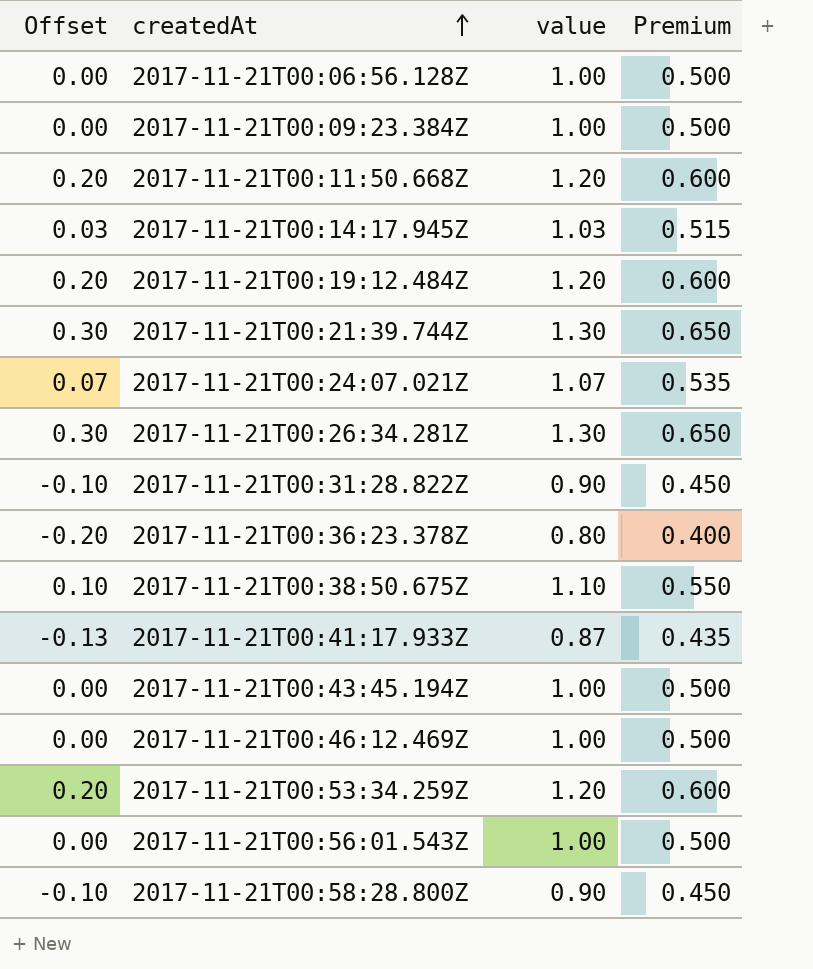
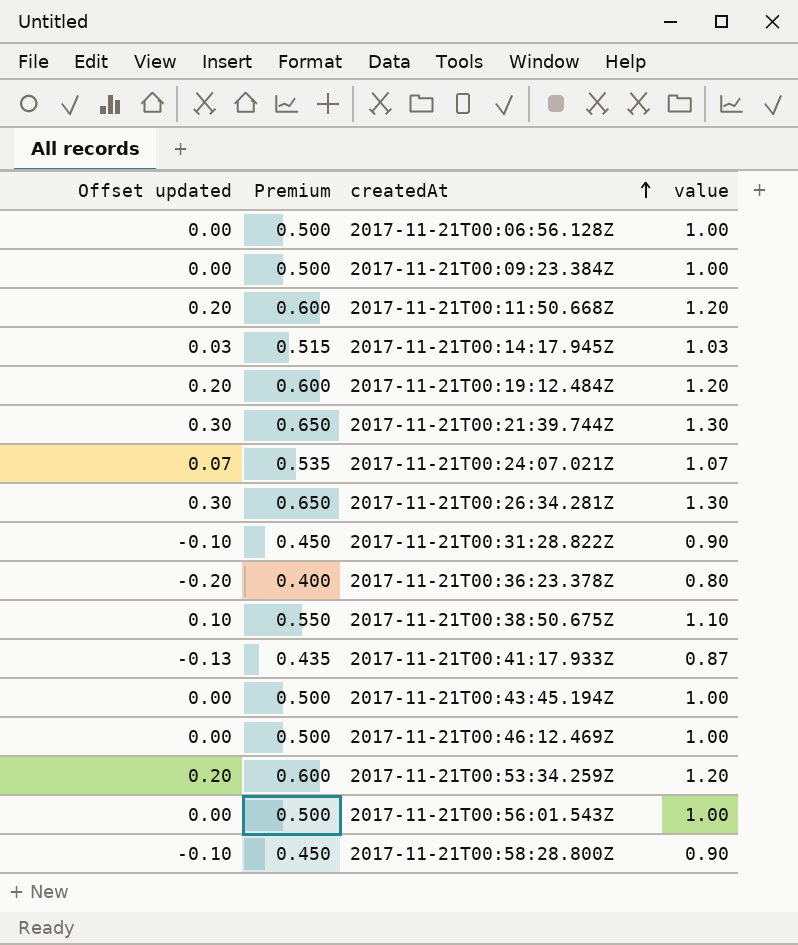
column name: Offset -> Offset updated
column Premium | position: 4 -> 2

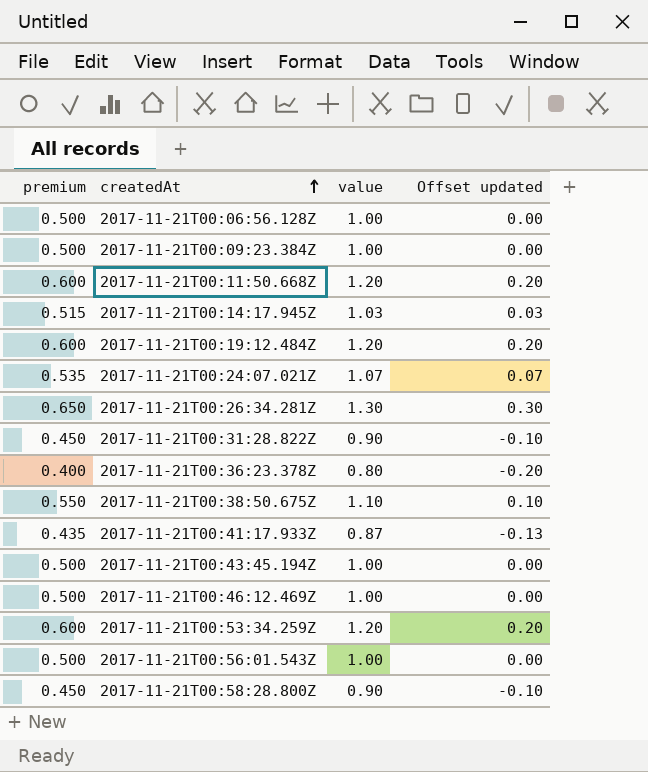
column name: Premium -> premium
column Offset updated | position: 1 -> 4
row 2017-11-21T00:21:39.744Z: 0.30 | 0.650 | 1.30 -> none

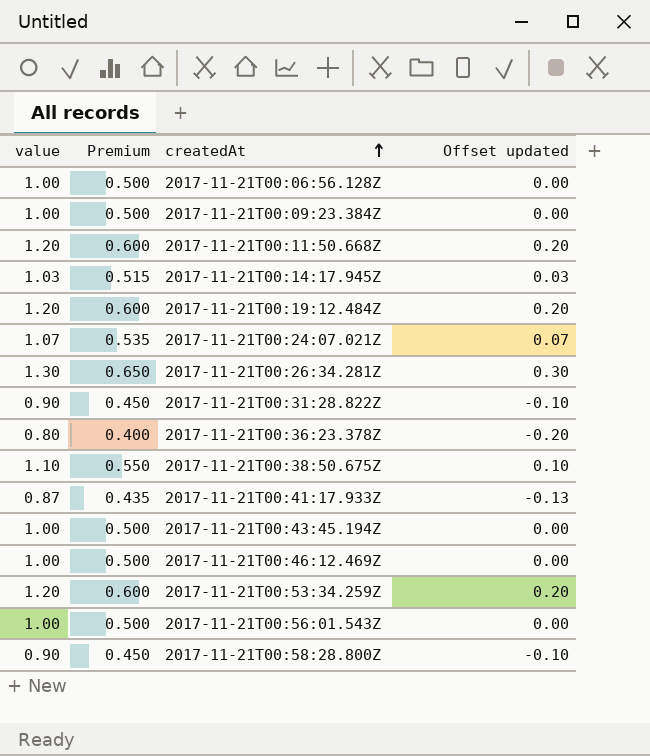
column value | position: 3 -> 1
column name: premium -> Premium

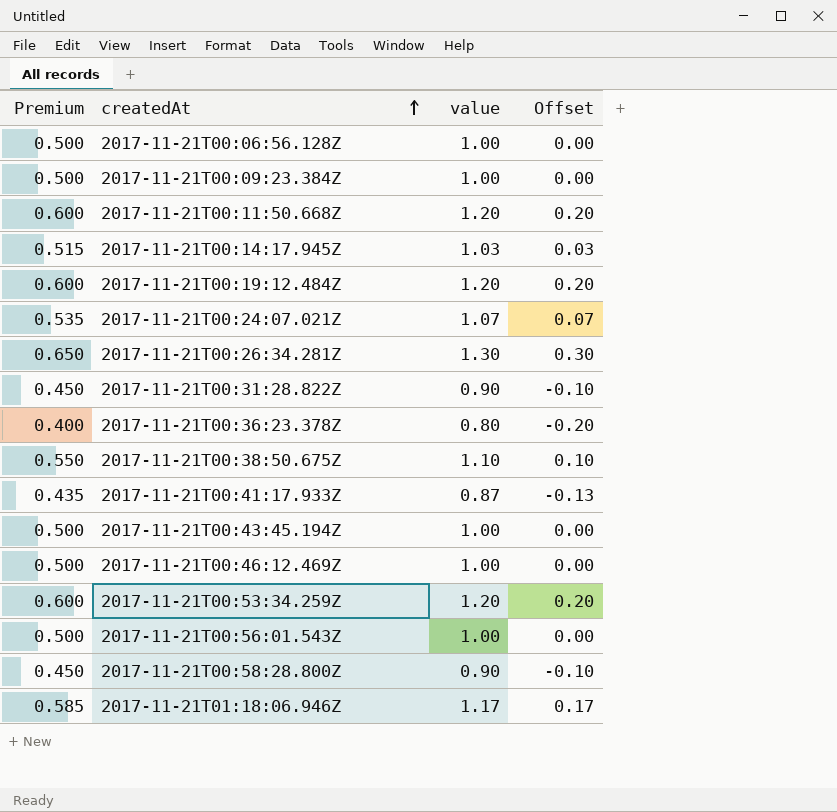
column value | position: 1 -> 3
column name: Offset updated -> Offset
row 2017-11-21T01:18:06.946Z: none -> 0.585 | 1.17 | 0.17

